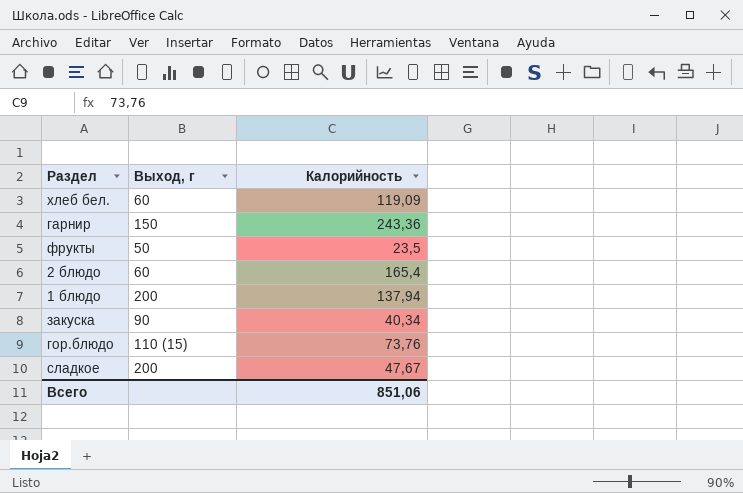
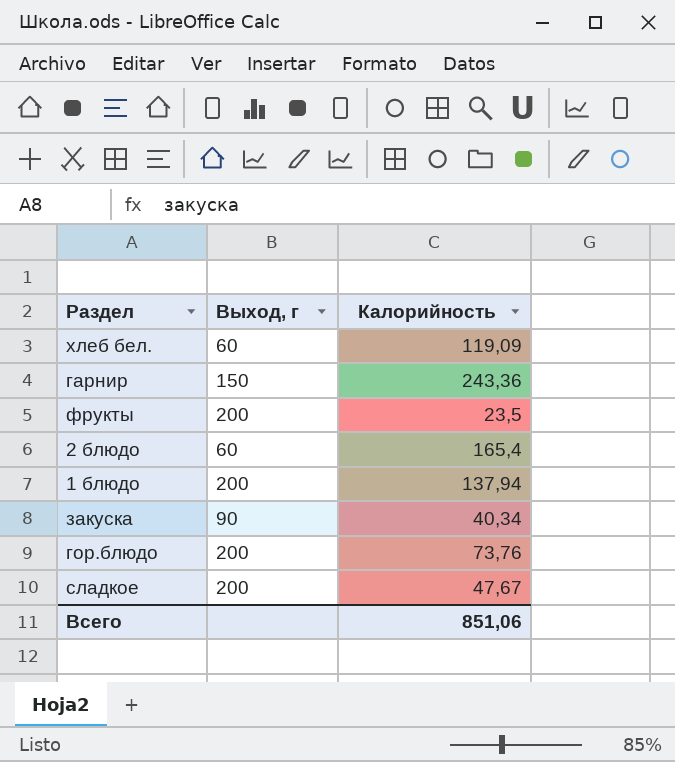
фрукты | Выход, г: 50 -> 200
гор.блюдо | Выход, г: 110 (15) -> 200

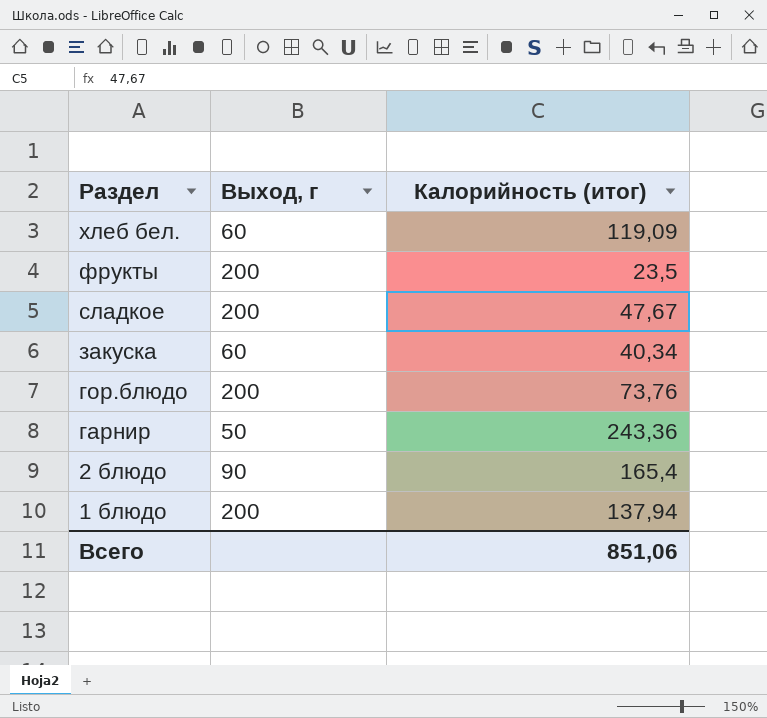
row order: none -> Раздел descending
column name: Калорийность -> Калорийность (итог)
закуска | Выход, г: 90 -> 60
гарнир | Выход, г: 150 -> 50
2 блюдо | Выход, г: 60 -> 90

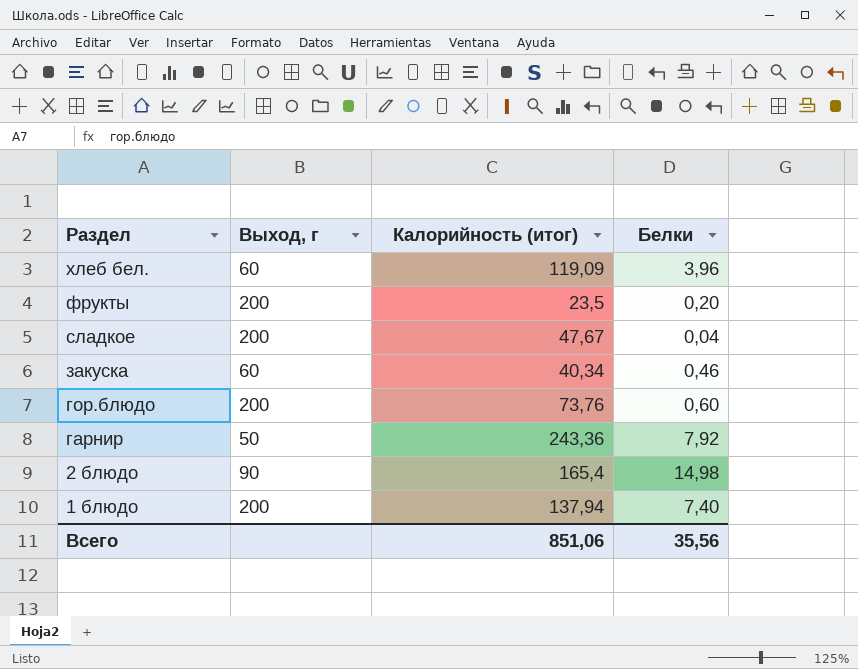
column Белки | position: none -> 4

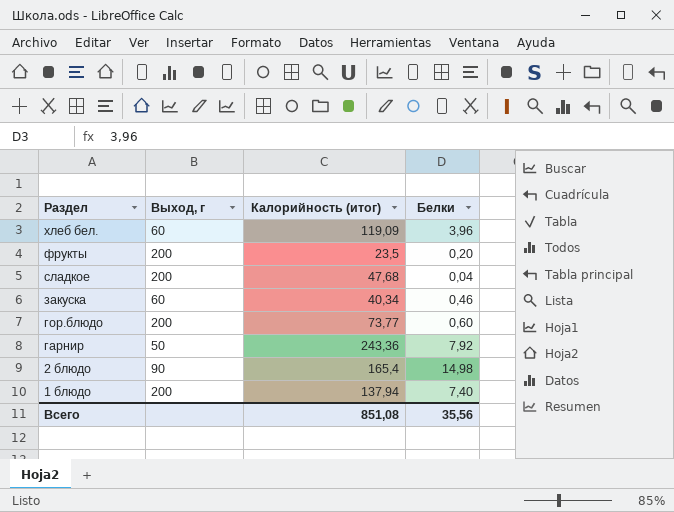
сладкое | Калорийность (итог): 47,67 -> 47,68
гор.блюдо | Калорийность (итог): 73,76 -> 73,77
Всего | Калорийность (итог): 851,06 -> 851,08

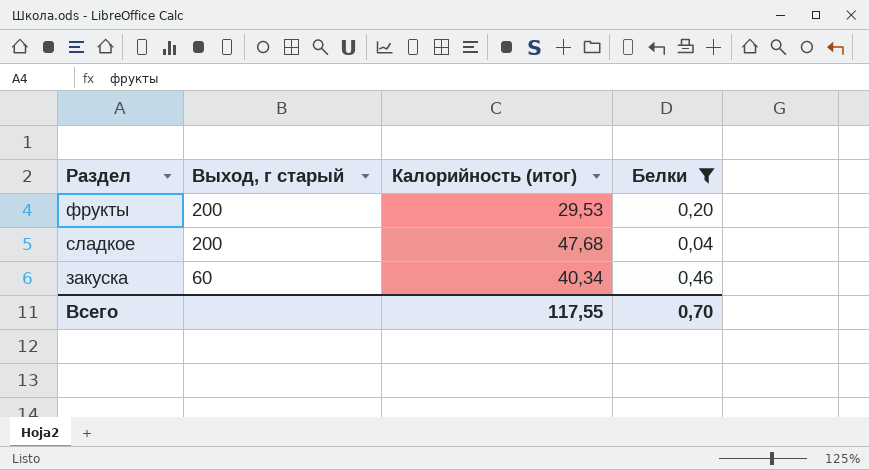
filter: none -> Белки <= 0,46
column name: Выход, г -> Выход, г старый
фрукты | Калорийность (итог): 23,5 -> 29,53
Всего | Калорийность (итог): 851,08 -> 117,55
Всего | Белки: 35,56 -> 0,70

